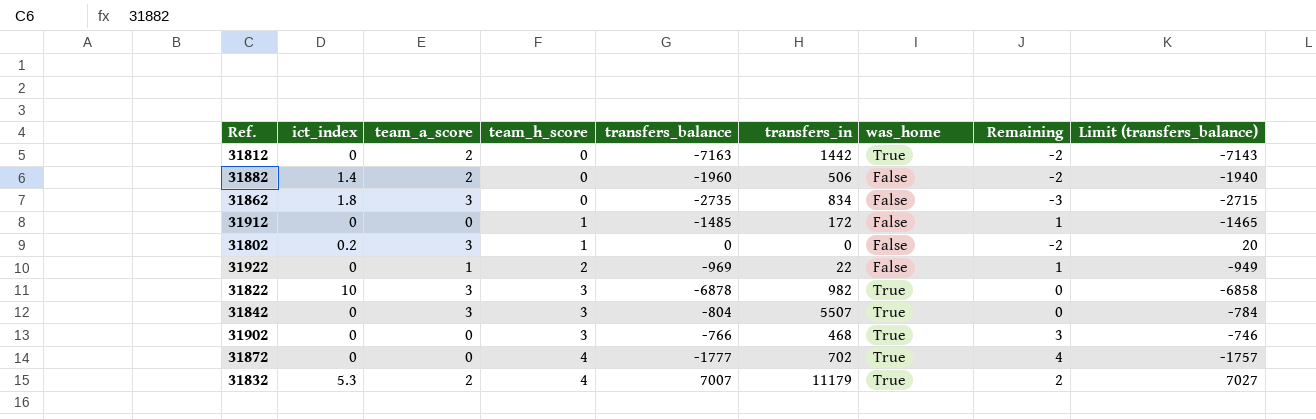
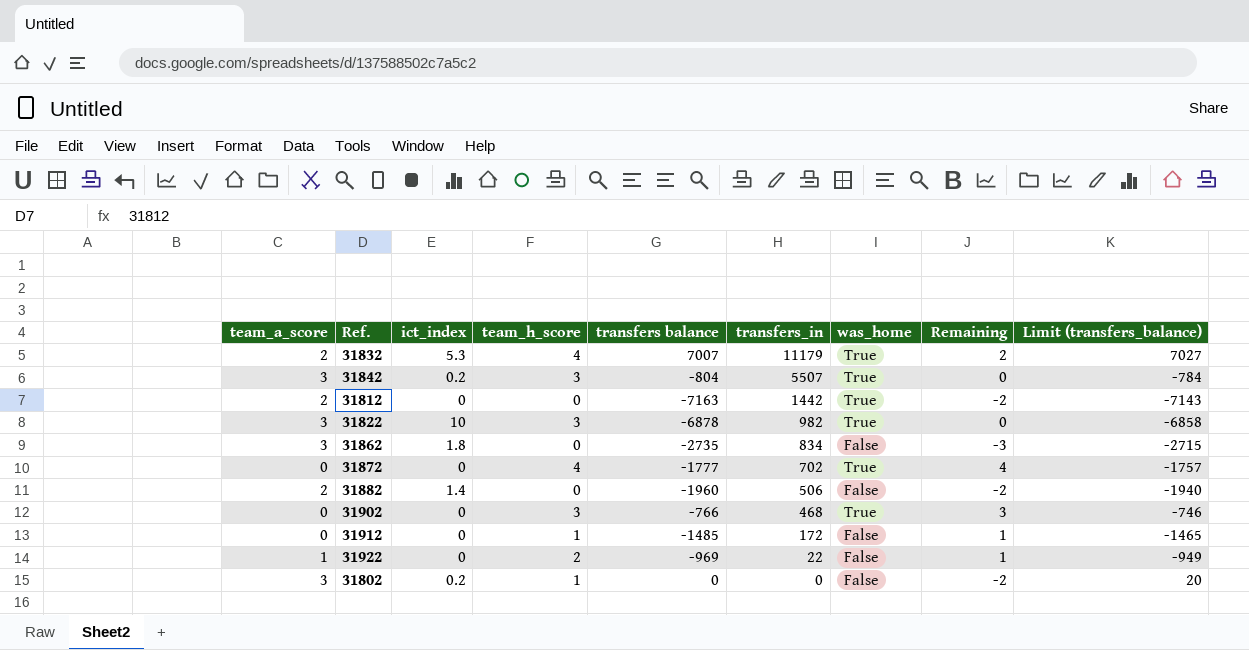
row order: team_h_score ascending -> transfers_in descending
column team_a_score | position: 3 -> 1
column name: transfers_balance -> transfers balance
31842 | ict_index: 0 -> 0.2

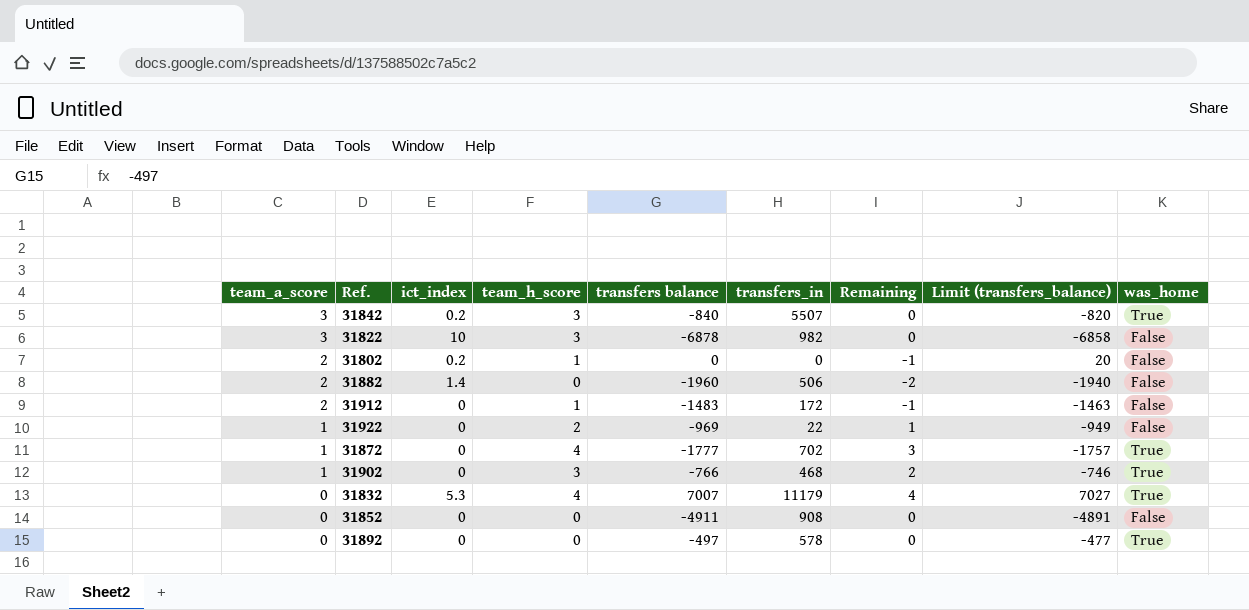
row order: transfers_in descending -> team_a_score descending
column was_home | position: 7 -> 9
row 31812: 2 | 0 | 0 | -7163 | 1442 | True | -2 | -7143 -> none
row 31862: 3 | 1.8 | 0 | -2735 | 834 | False | -3 | -2715 -> none
31842 | transfers balance: -804 -> -840
31842 | Limit (transfers_balance): -784 -> -820
31822 | was_home: True -> False
31802 | team_a_score: 3 -> 2
31802 | Remaining: -2 -> -1
31912 | team_a_score: 0 -> 2
31912 | transfers balance: -1485 -> -1483
31912 | Remaining: 1 -> -1
31912 | Limit (transfers_balance): -1465 -> -1463
31872 | team_a_score: 0 -> 1
31872 | Remaining: 4 -> 3
31902 | team_a_score: 0 -> 1
31902 | Remaining: 3 -> 2
31832 | team_a_score: 2 -> 0
31832 | Remaining: 2 -> 4
row 31852: none -> 0 | 0 | 0 | -4911 | 908 | 0 | -4891 | False
row 31892: none -> 0 | 0 | 0 | -497 | 578 | 0 | -477 | True

